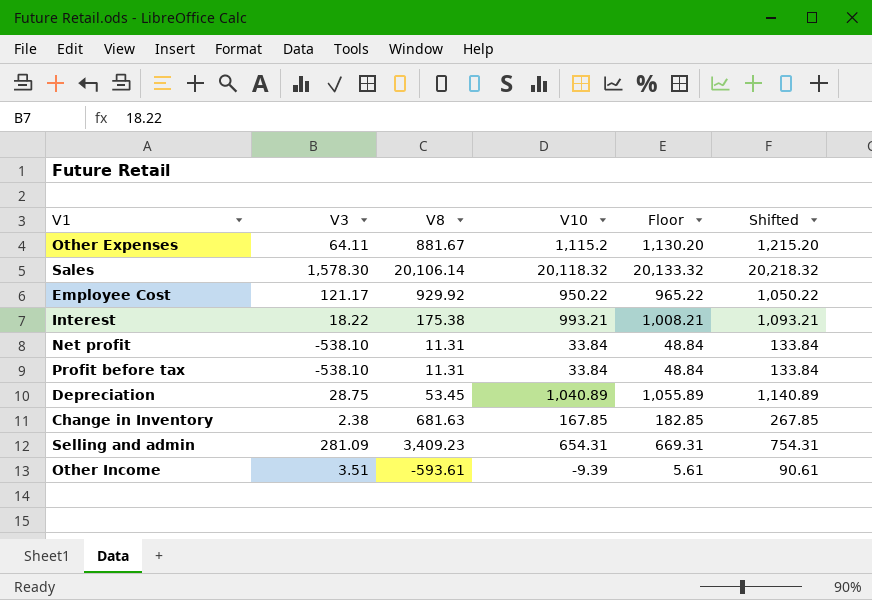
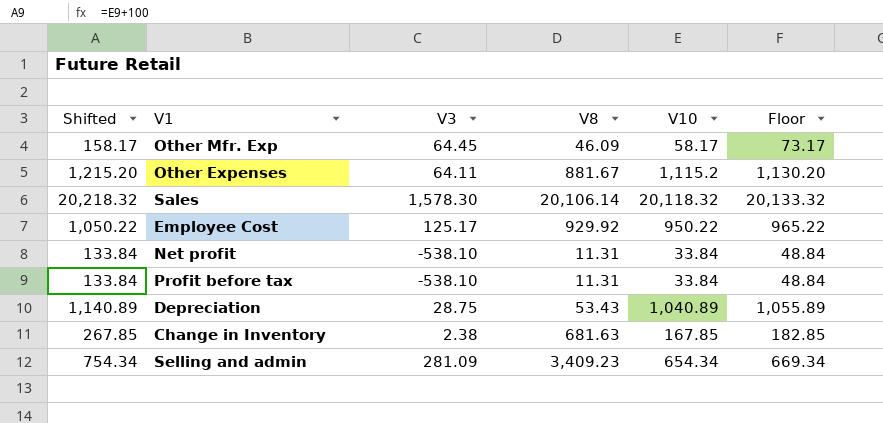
column Shifted | position: 6 -> 1
row Interest: 18.22 | 175.38 | 993.21 | 1,008.21 | 1,093.21 -> none
row Other Income: 3.51 | -593.61 | -9.39 | 5.61 | 90.61 -> none
row Other Mfr. Exp: none -> 158.17 | 64.45 | 46.09 | 58.17 | 73.17
Employee Cost | V3: 121.17 -> 125.17
Depreciation | V8: 53.45 -> 53.43
Selling and admin | Shifted: 754.31 -> 754.34
Selling and admin | V10: 654.31 -> 654.34
Selling and admin | Floor: 669.31 -> 669.34

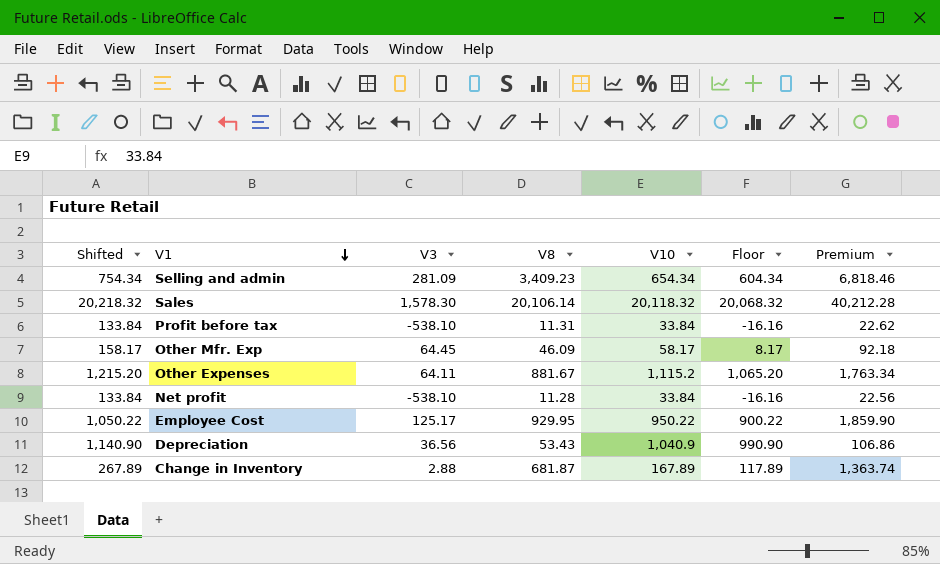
row order: none -> V1 descending
column Floor | formula: [V10] + 15 -> [V10] - 50
column Premium | formula: none -> [V8] * 2
Net profit | V8: 11.31 -> 11.28
Employee Cost | V8: 929.92 -> 929.95
Depreciation | Shifted: 1,140.89 -> 1,140.90
Depreciation | V3: 28.75 -> 36.56
Depreciation | V10: 1,040.89 -> 1,040.9
Change in Inventory | Shifted: 267.85 -> 267.89
Change in Inventory | V3: 2.38 -> 2.88
Change in Inventory | V8: 681.63 -> 681.87
Change in Inventory | V10: 167.85 -> 167.89

